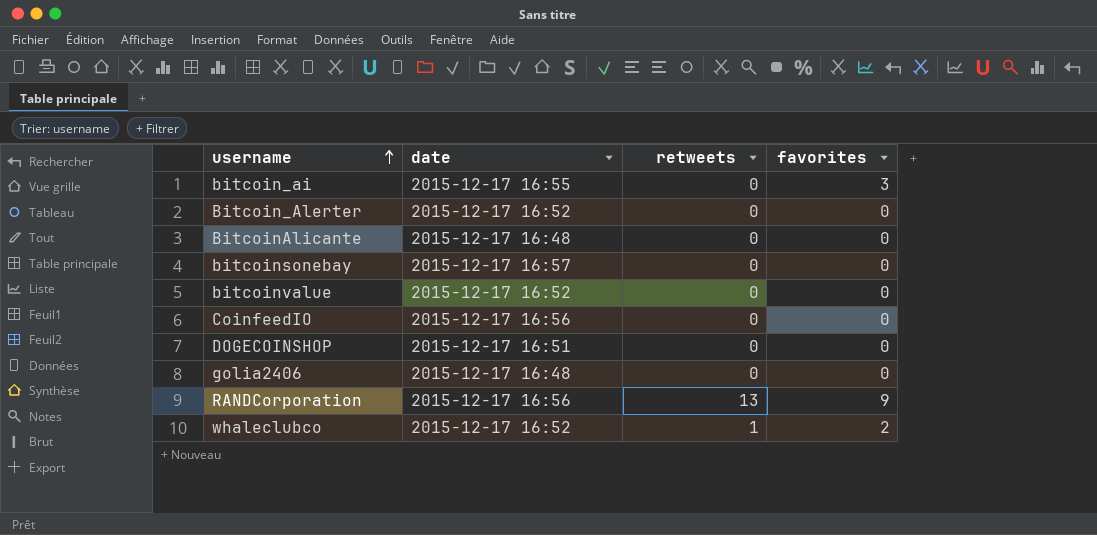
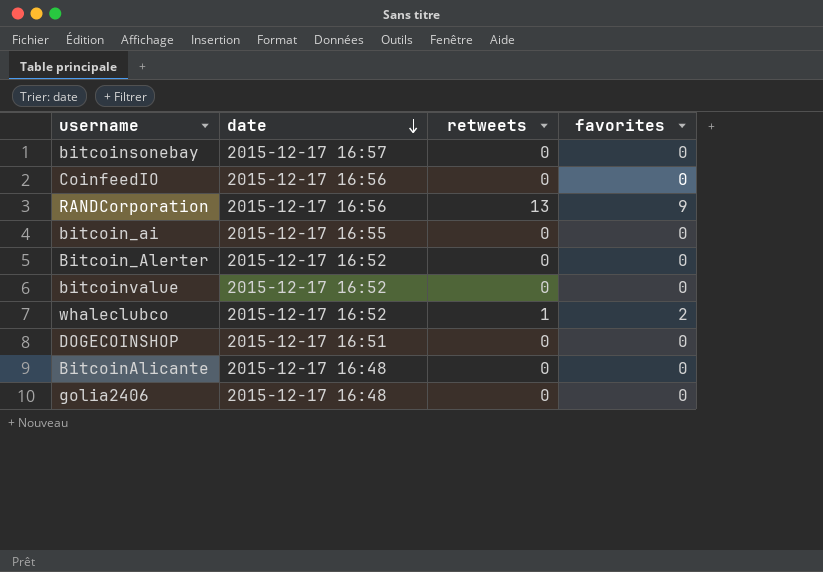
row order: username ascending -> date descending
bitcoin_ai | favorites: 3 -> 0

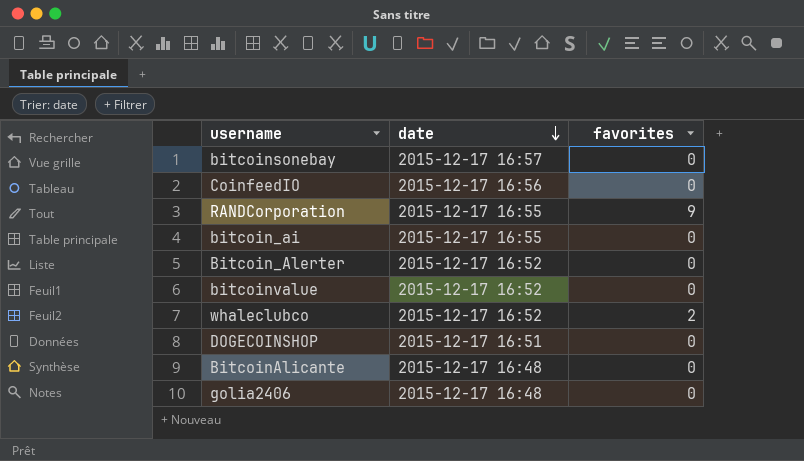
column retweets | position: 3 -> none
RANDCorporation | date: 2015-12-17 16:56 -> 2015-12-17 16:55

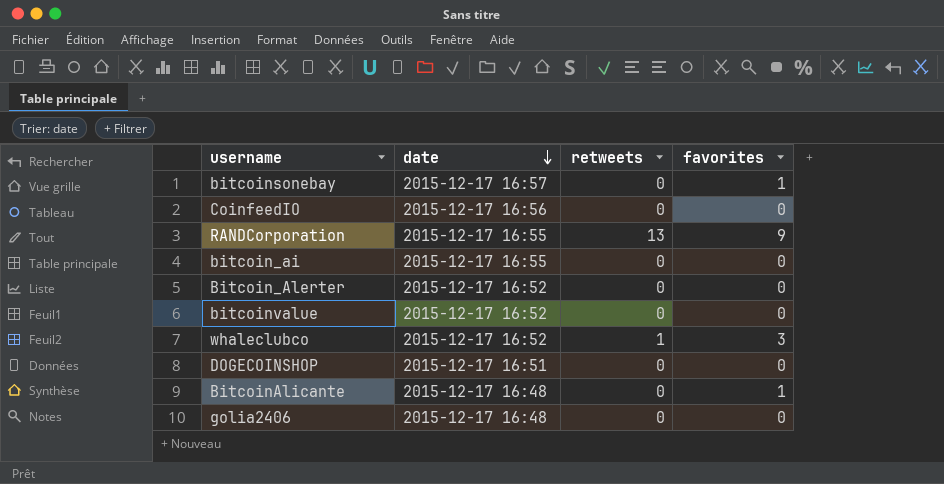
column retweets | position: none -> 3
bitcoinsonebay | favorites: 0 -> 1
whaleclubco | favorites: 2 -> 3
BitcoinAlicante | favorites: 0 -> 1

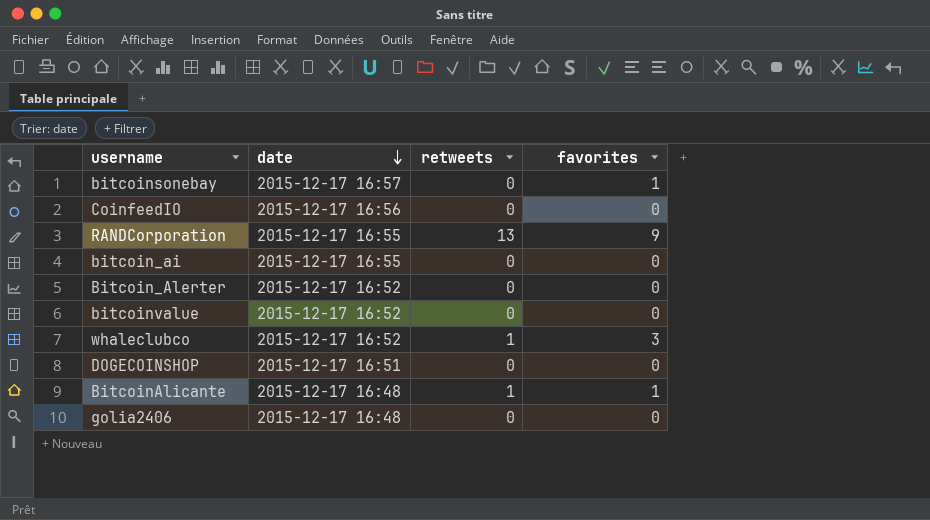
BitcoinAlicante | retweets: 0 -> 1

